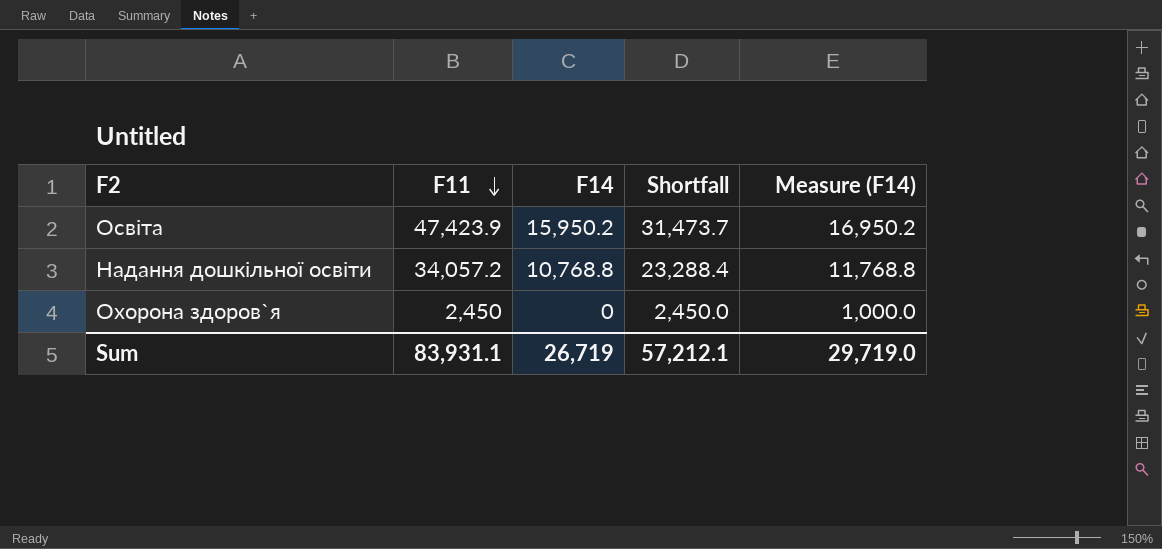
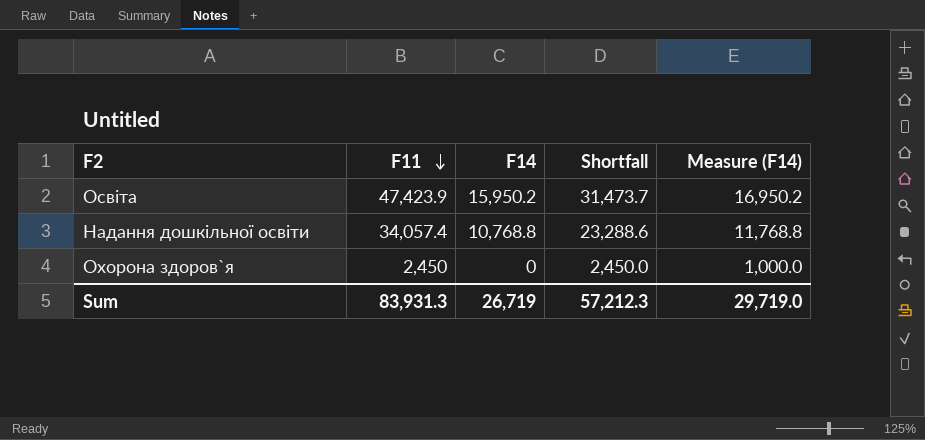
Надання дошкільної освіти | F11: 34,057.2 -> 34,057.4
Надання дошкільної освіти | Shortfall: 23,288.4 -> 23,288.6
Sum | F11: 83,931.1 -> 83,931.3
Sum | Shortfall: 57,212.1 -> 57,212.3

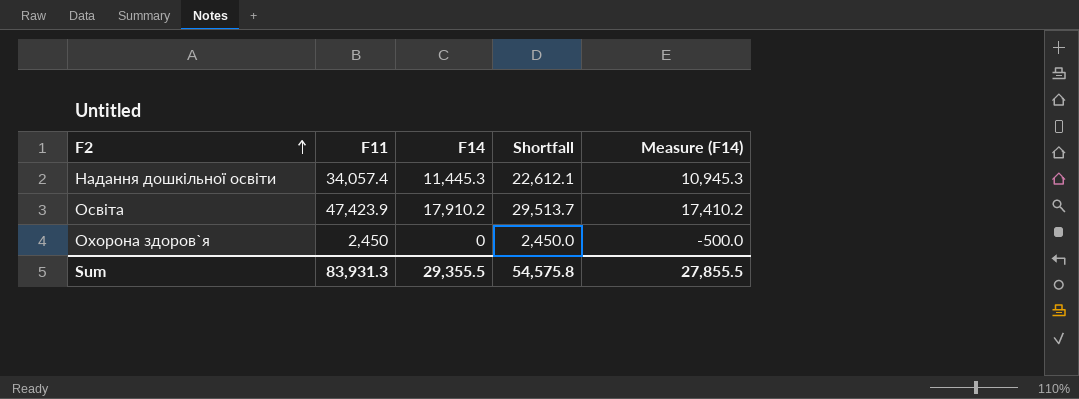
row order: F11 descending -> F2 ascending
column Measure (F14) | formula: [F14] + 1000 -> [F14] - 500
Надання дошкільної освіти | F14: 10,768.8 -> 11,445.3
Надання дошкільної освіти | Shortfall: 23,288.6 -> 22,612.1
Освіта | F14: 15,950.2 -> 17,910.2
Освіта | Shortfall: 31,473.7 -> 29,513.7
Sum | F14: 26,719 -> 29,355.5
Sum | Shortfall: 57,212.3 -> 54,575.8
Sum | Measure (F14): 29,719.0 -> 27,855.5

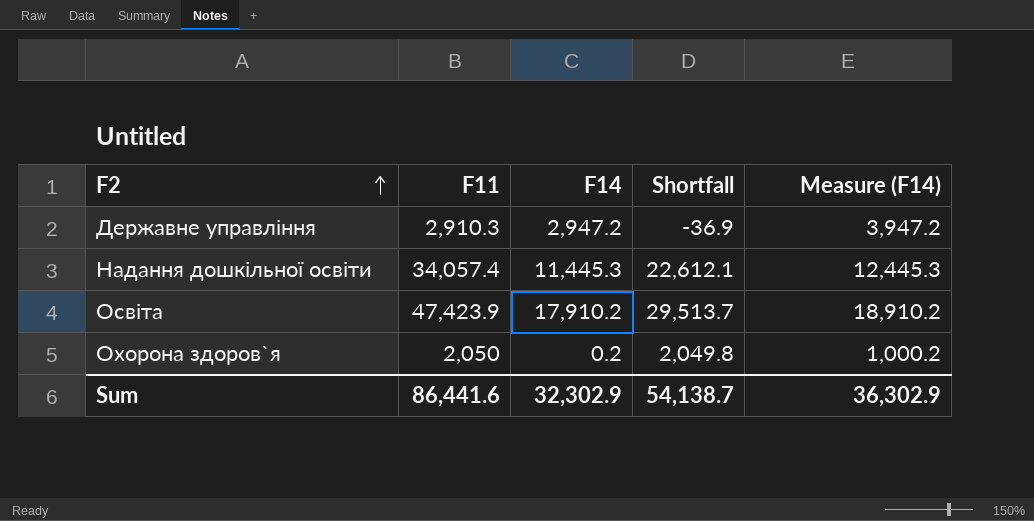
column Measure (F14) | formula: [F14] - 500 -> [F14] + 1000
row Державне управління: none -> 2,910.3 | 2,947.2 | -36.9 | 3,947.2
Охорона здоров`я | F11: 2,450 -> 2,050
Охорона здоров`я | F14: 0 -> 0.2
Охорона здоров`я | Shortfall: 2,450.0 -> 2,049.8
Sum | F11: 83,931.3 -> 86,441.6
Sum | F14: 29,355.5 -> 32,302.9
Sum | Shortfall: 54,575.8 -> 54,138.7
Sum | Measure (F14): 27,855.5 -> 36,302.9

